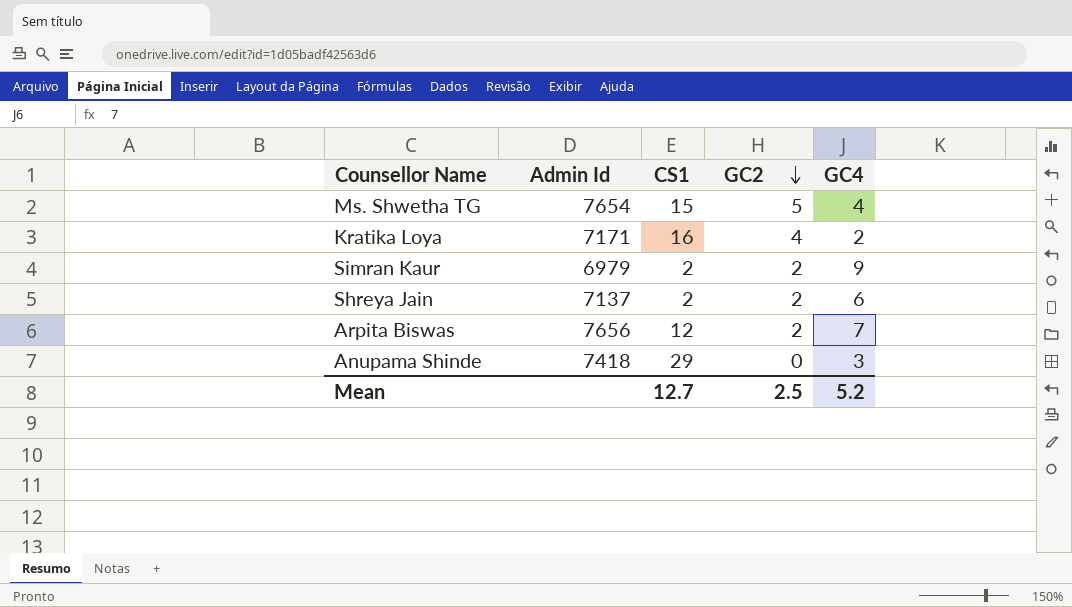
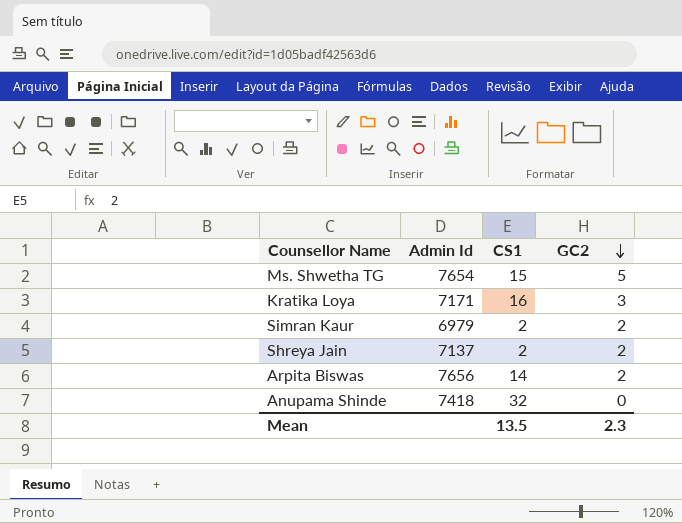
column GC4 | position: 5 -> none
Kratika Loya | GC2: 4 -> 3
Arpita Biswas | CS1: 12 -> 14
Anupama Shinde | CS1: 29 -> 32
Mean | CS1: 12.7 -> 13.5
Mean | GC2: 2.5 -> 2.3

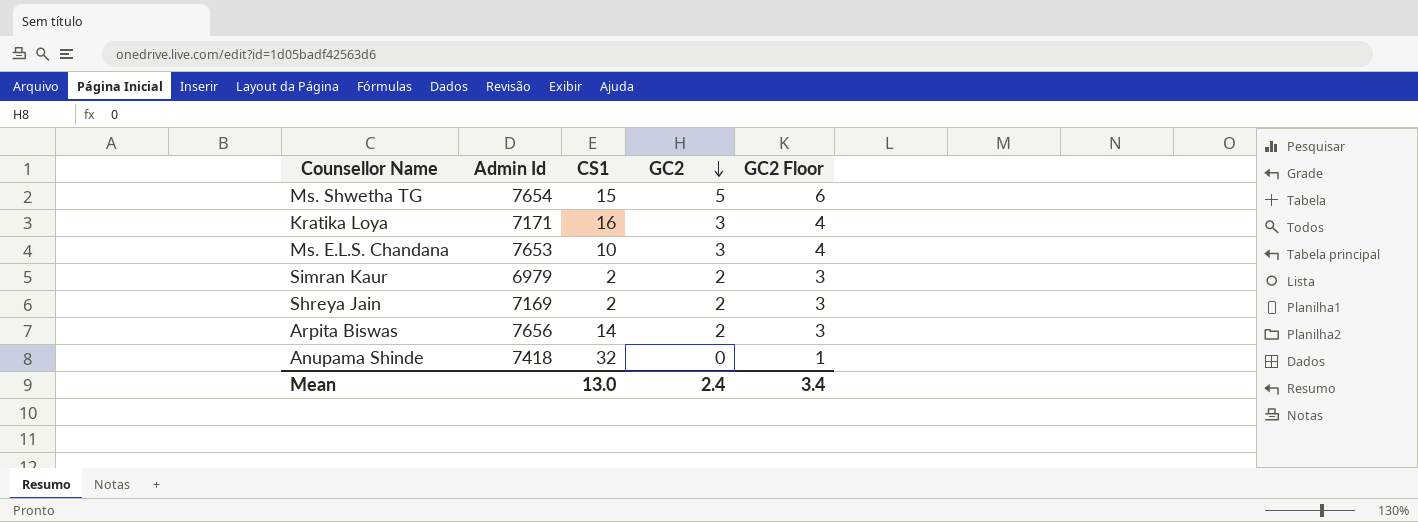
column GC2 Floor | formula: none -> [GC2] + 1
row Ms. E.L.S. Chandana: none -> 7653 | 10 | 3 | 4
Shreya Jain | Admin Id: 7137 -> 7169
Mean | CS1: 13.5 -> 13.0
Mean | GC2: 2.3 -> 2.4

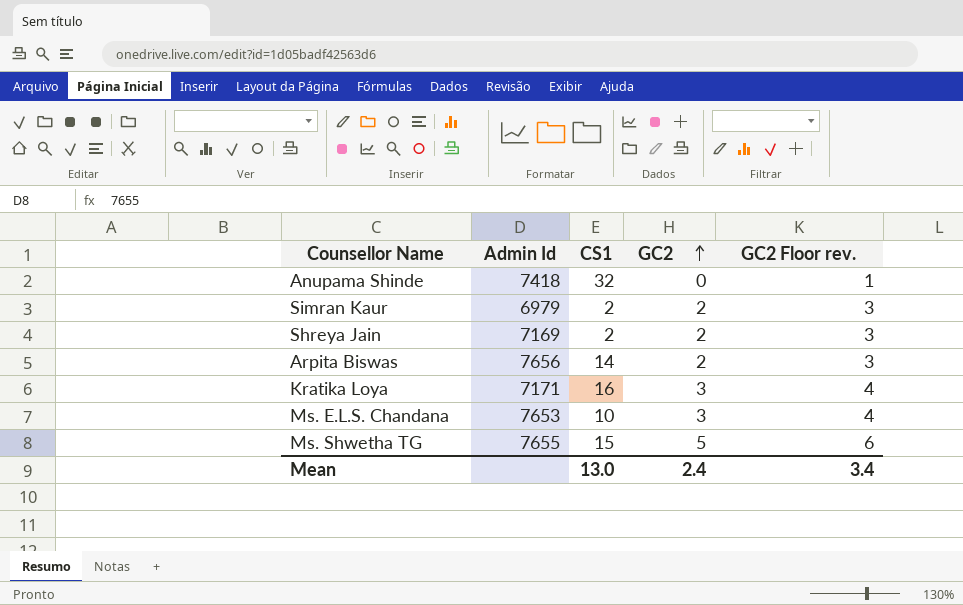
row order: GC2 descending -> GC2 ascending
column name: GC2 Floor -> GC2 Floor rev.
Ms. Shwetha TG | Admin Id: 7654 -> 7655

